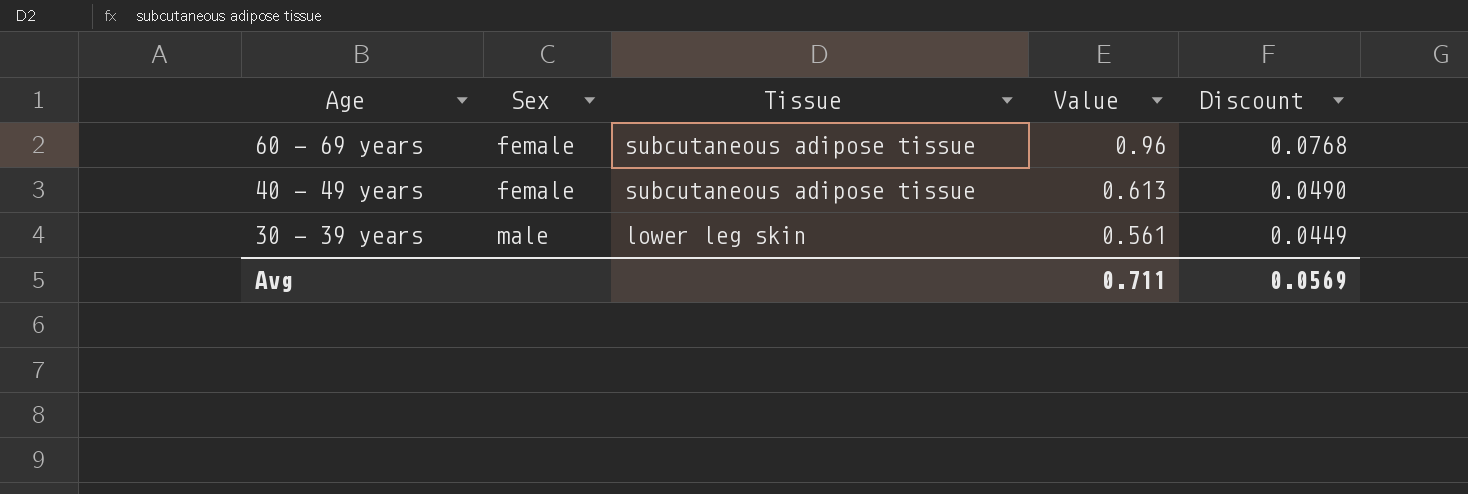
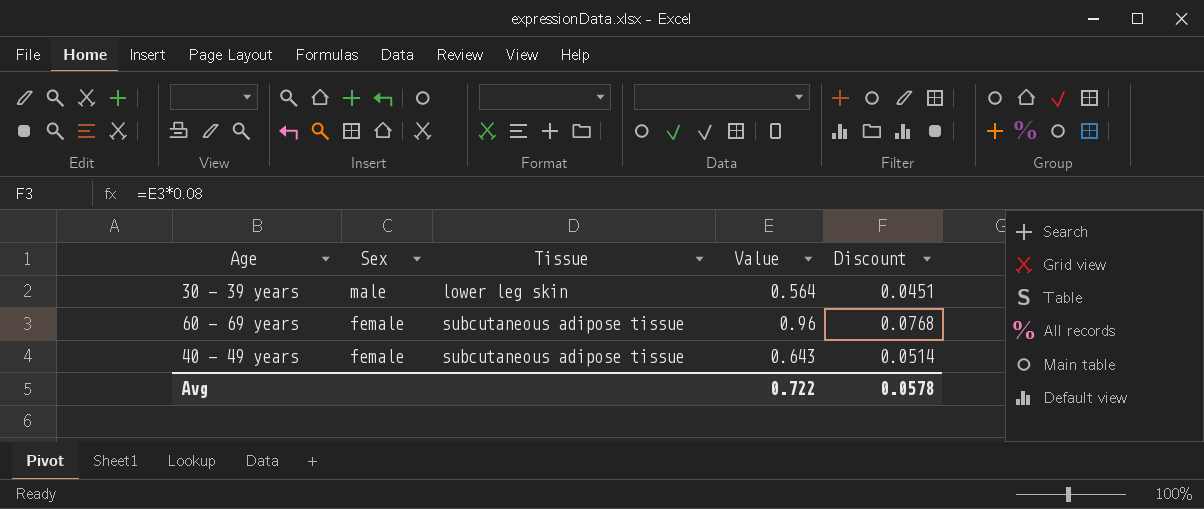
row order: Age descending -> Sex descending
30 - 39 years | Value: 0.561 -> 0.564
30 - 39 years | Discount: 0.0449 -> 0.0451
40 - 49 years | Value: 0.613 -> 0.643
40 - 49 years | Discount: 0.0490 -> 0.0514
Avg | Value: 0.711 -> 0.722
Avg | Discount: 0.0569 -> 0.0578

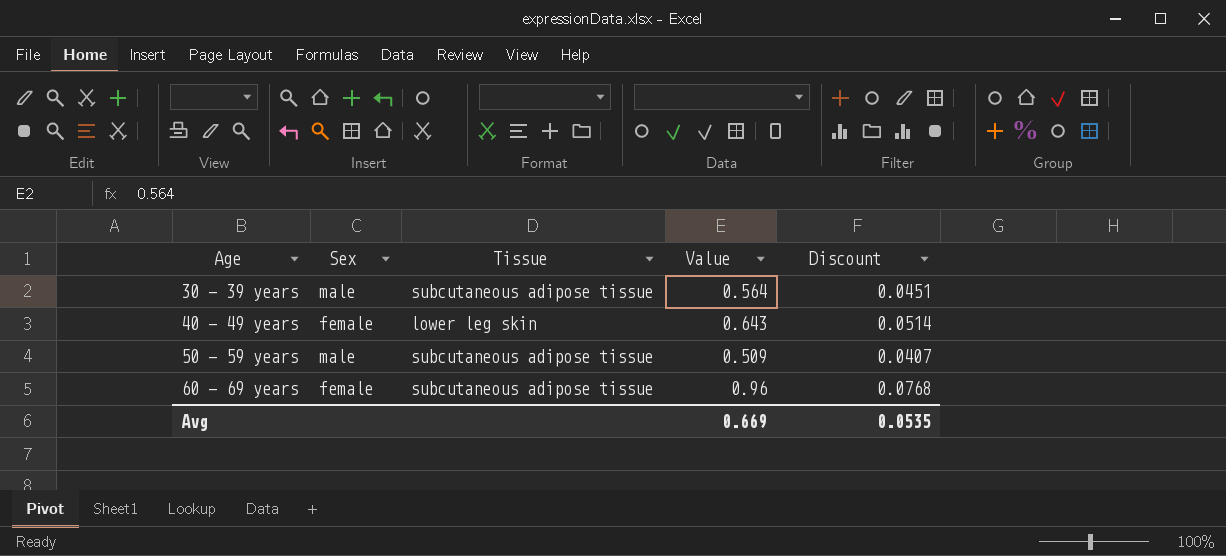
row order: Sex descending -> Age ascending
30 - 39 years | Tissue: lower leg skin -> subcutaneous adipose tissue
40 - 49 years | Tissue: subcutaneous adipose tissue -> lower leg skin
row 50 - 59 years: none -> male | subcutaneous adipose tissue | 0.509 | 0.0407
Avg | Value: 0.722 -> 0.669
Avg | Discount: 0.0578 -> 0.0535

